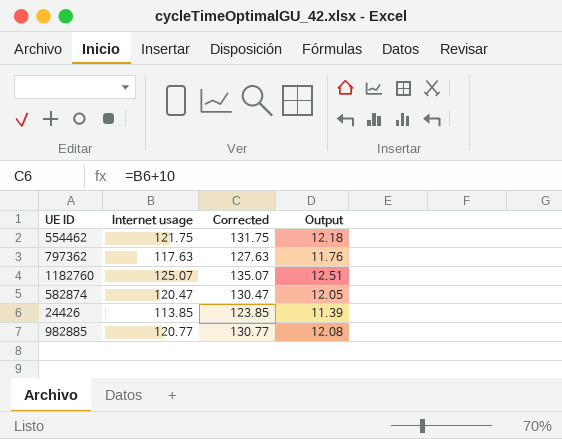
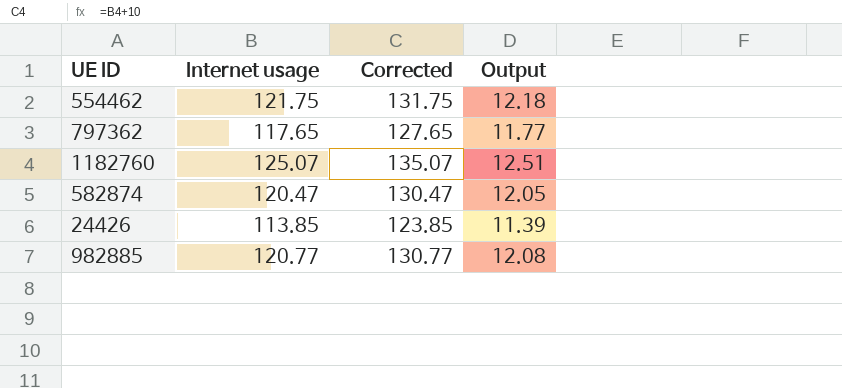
797362 | Internet usage: 117.63 -> 117.65
797362 | Corrected: 127.63 -> 127.65
797362 | Output: 11.76 -> 11.77

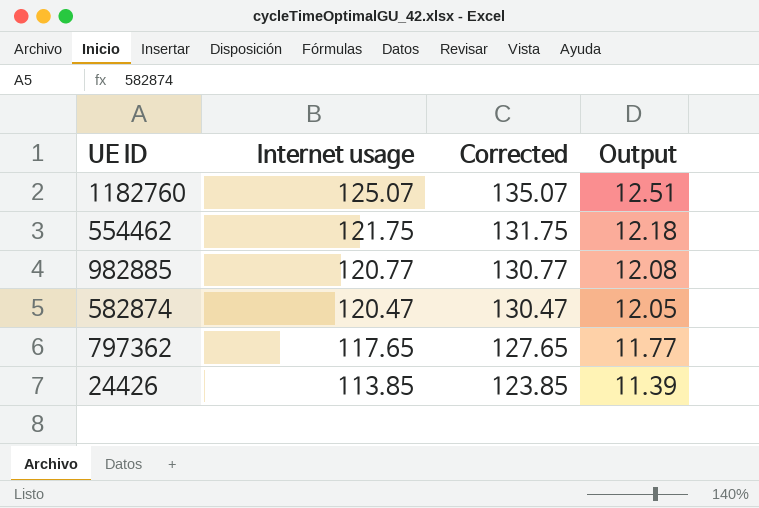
row order: none -> Internet usage descending

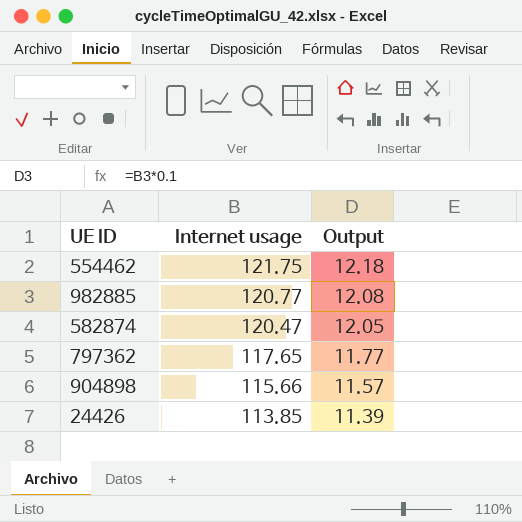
column Corrected | formula: [Internet usage] + 10 -> none
row 1182760: 125.07 | 135.07 | 12.51 -> none
row 904898: none -> 115.66 | 11.57

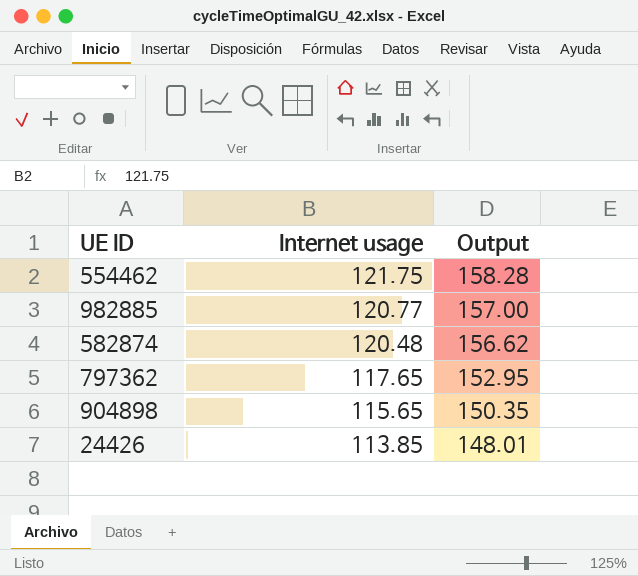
column Output | formula: [Internet usage] * 0.1 -> [Internet usage] * 1.3
582874 | Internet usage: 120.47 -> 120.48
904898 | Internet usage: 115.66 -> 115.65

